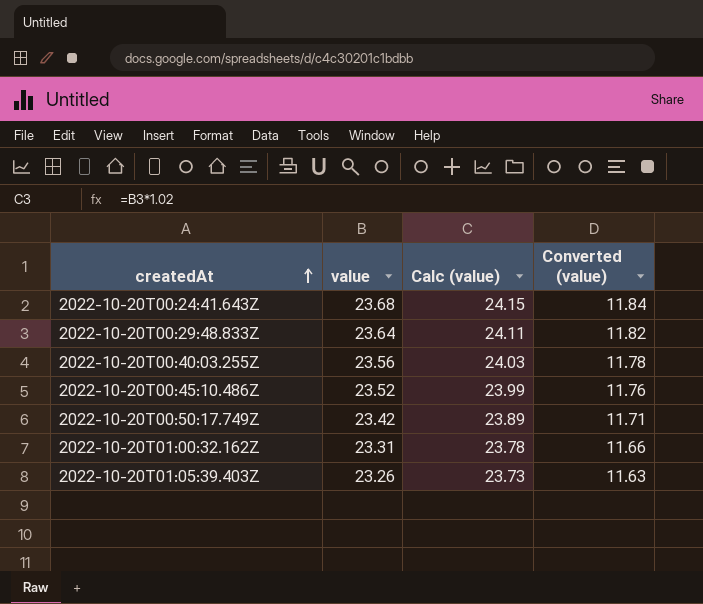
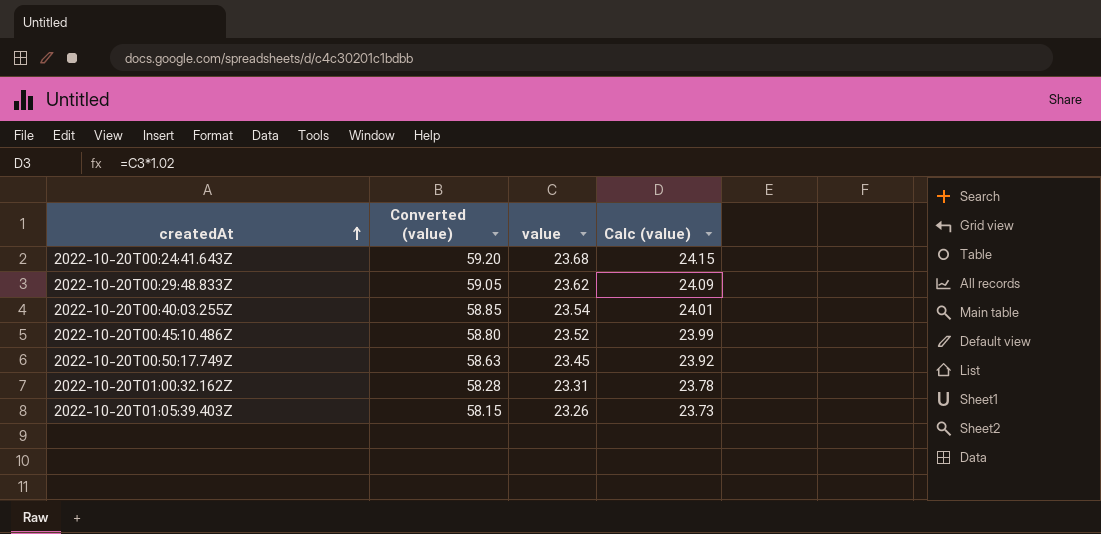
column Converted (value) | formula: [value] * 0.5 -> [value] * 2.5
column Converted (value) | position: 4 -> 2
2022-10-20T00:29:48.833Z | value: 23.64 -> 23.62
2022-10-20T00:29:48.833Z | Calc (value): 24.11 -> 24.09
2022-10-20T00:40:03.255Z | value: 23.56 -> 23.54
2022-10-20T00:40:03.255Z | Calc (value): 24.03 -> 24.01
2022-10-20T00:50:17.749Z | value: 23.42 -> 23.45
2022-10-20T00:50:17.749Z | Calc (value): 23.89 -> 23.92

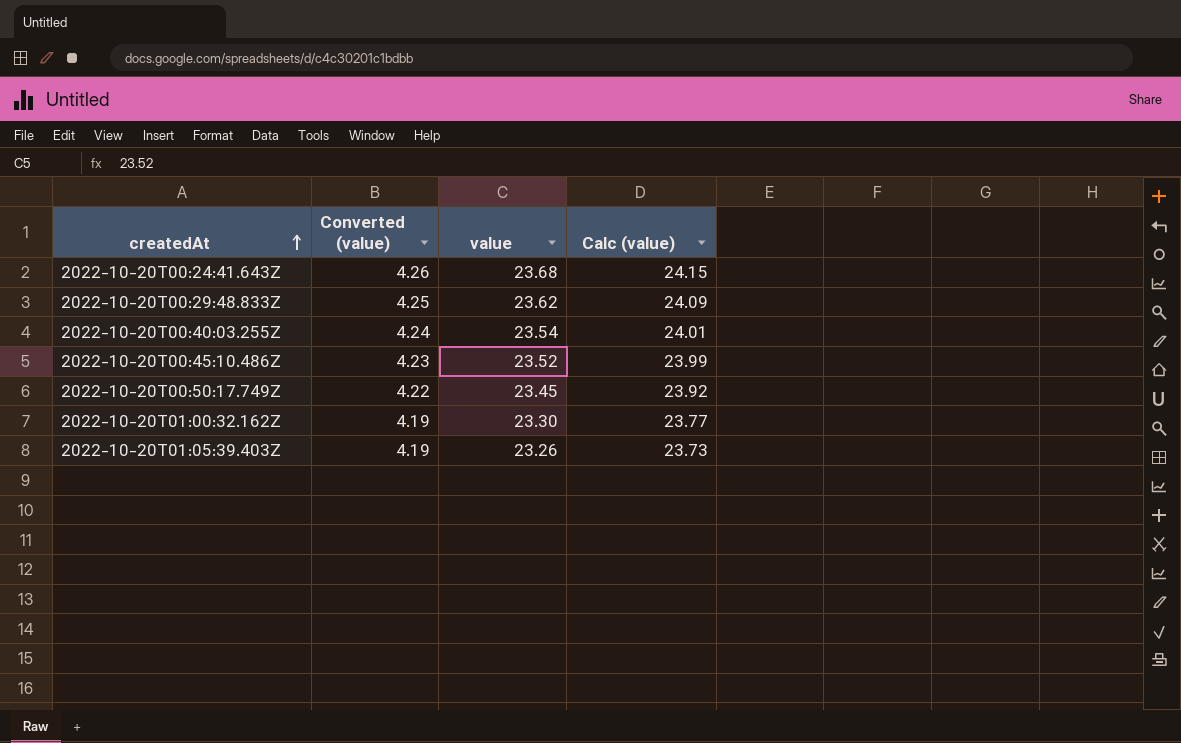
column Converted (value) | formula: [value] * 2.5 -> [value] * 0.18
2022-10-20T01:00:32.162Z | value: 23.31 -> 23.30
2022-10-20T01:00:32.162Z | Calc (value): 23.78 -> 23.77

